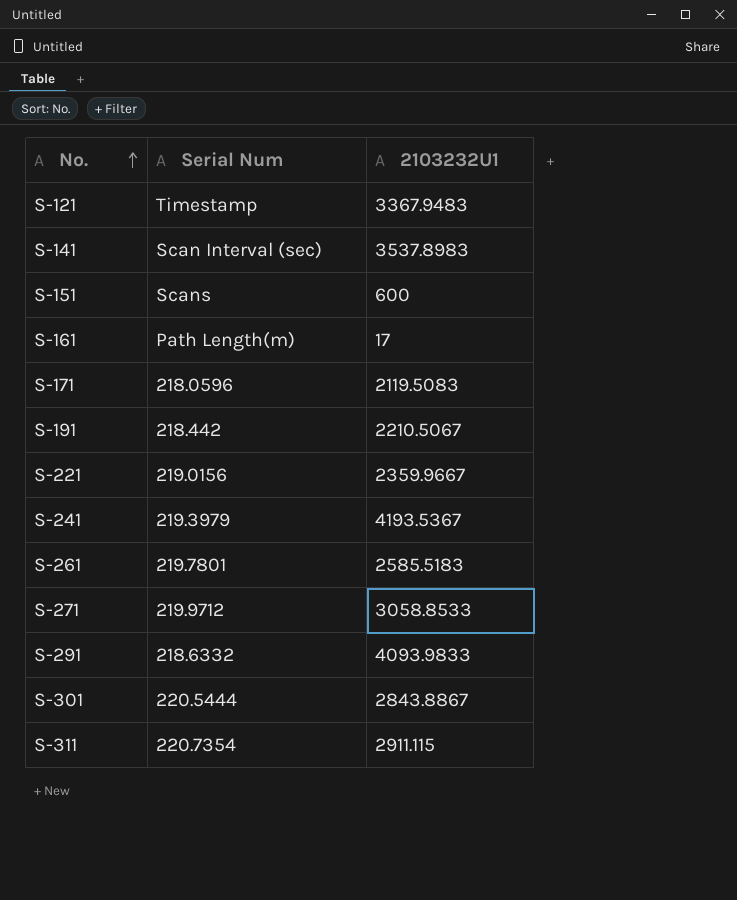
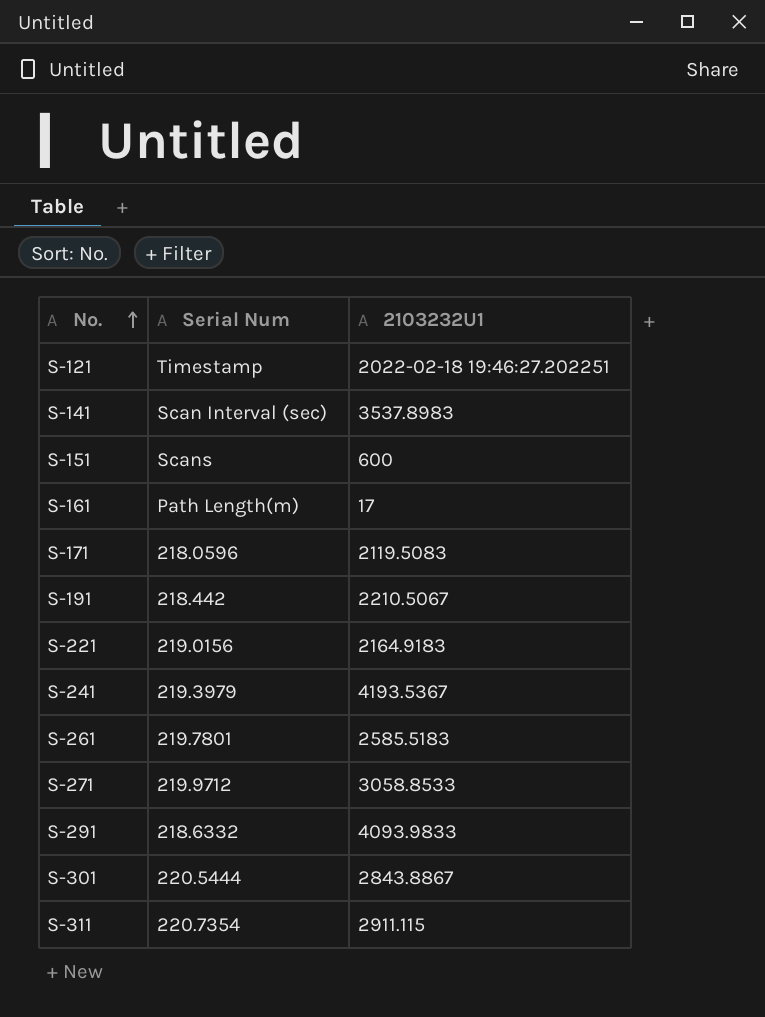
S-121 | 2103232U1: 3367.9483 -> 2022-02-18 19:46:27.202251
S-221 | 2103232U1: 2359.9667 -> 2164.9183

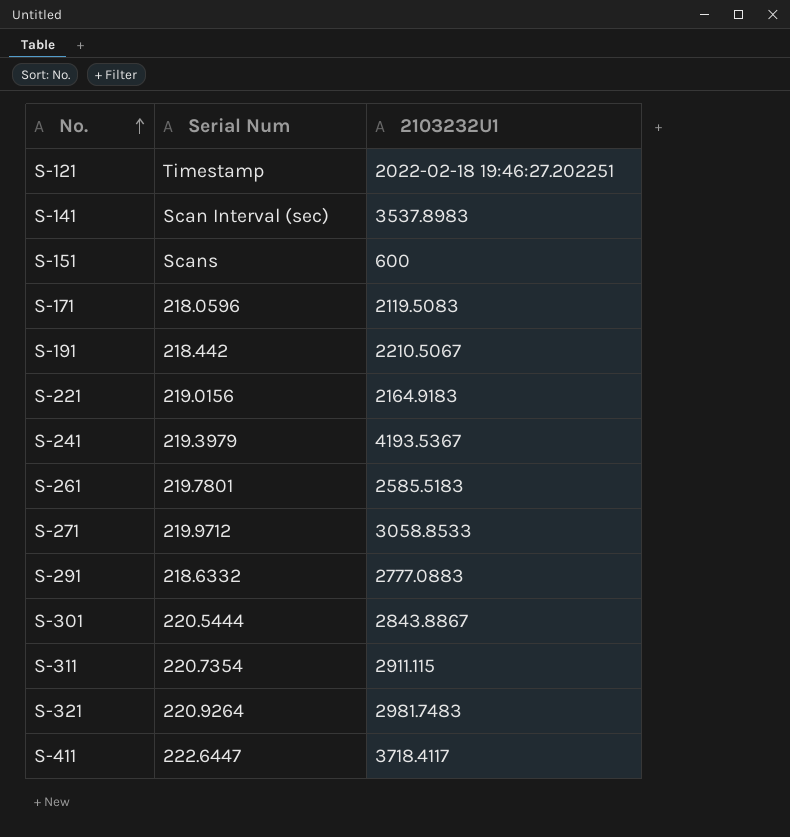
row S-161: Path Length(m) | 17 -> none
S-291 | 2103232U1: 4093.9833 -> 2777.0883
row S-321: none -> 220.9264 | 2981.7483
row S-411: none -> 222.6447 | 3718.4117

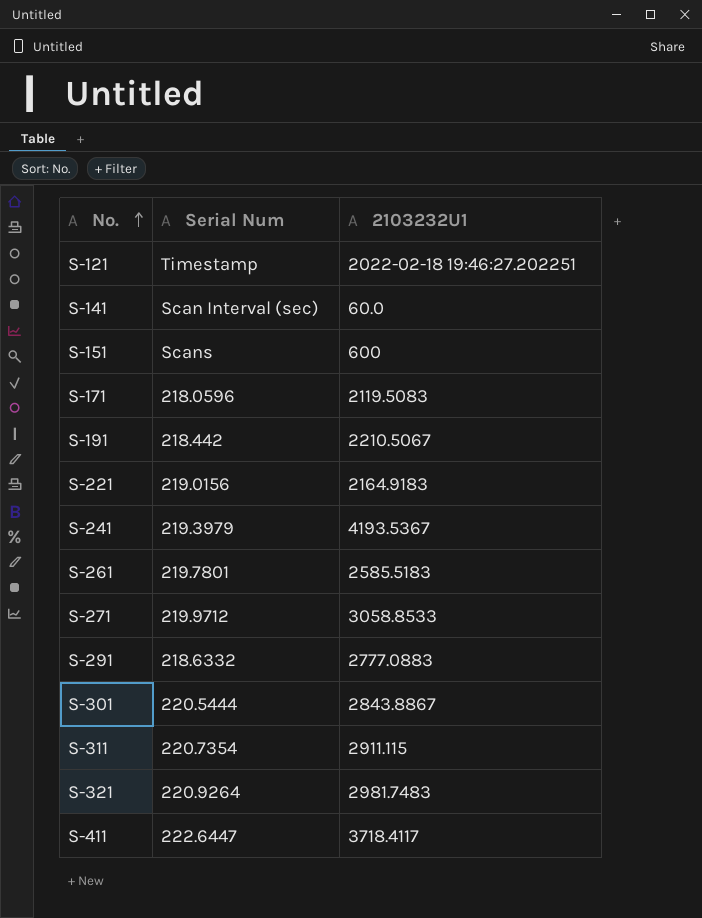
S-141 | 2103232U1: 3537.8983 -> 60.0

